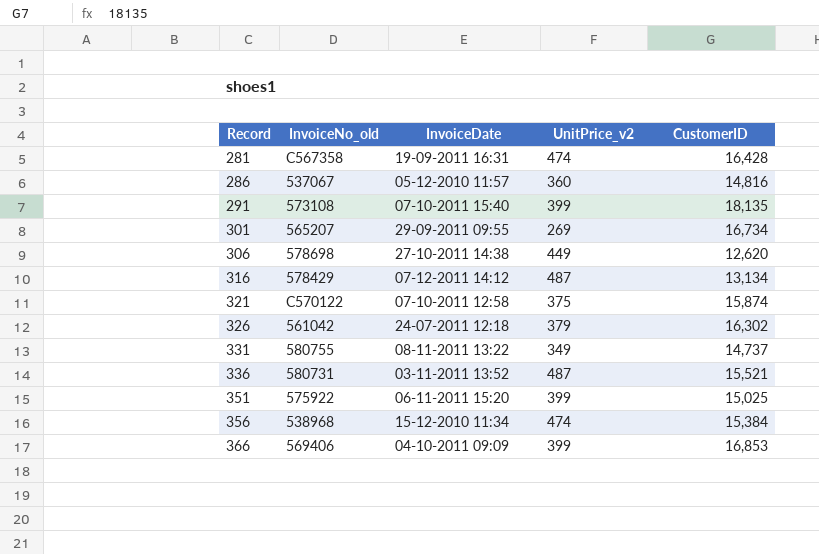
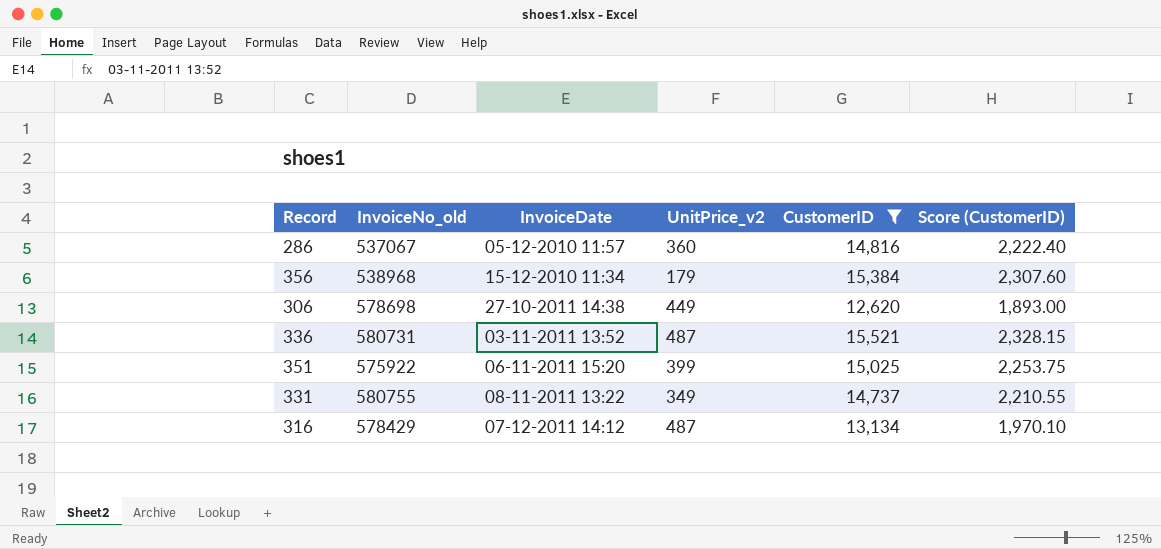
filter: none -> CustomerID <= 15,521
row order: Record ascending -> InvoiceDate ascending
column Score (CustomerID) | formula: none -> [CustomerID] * 0.15
356 | UnitPrice_v2: 474 -> 179

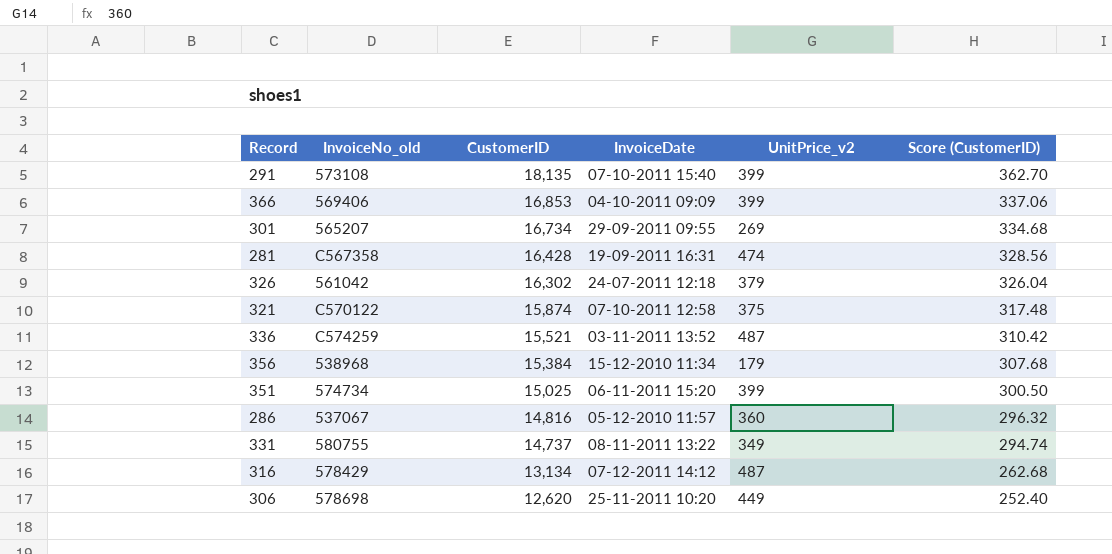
filter: CustomerID <= 15,521 -> none
row order: InvoiceDate ascending -> CustomerID descending
column CustomerID | position: 5 -> 3
column Score (CustomerID) | formula: [CustomerID] * 0.15 -> [CustomerID] * 0.02
336 | InvoiceNo_old: 580731 -> C574259
351 | InvoiceNo_old: 575922 -> 574734
306 | InvoiceDate: 27-10-2011 14:38 -> 25-11-2011 10:20

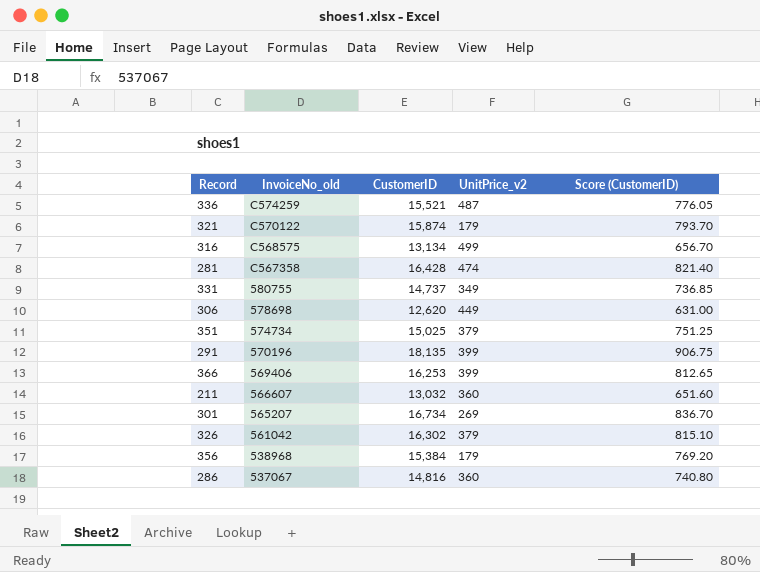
row order: CustomerID descending -> InvoiceNo_old descending
column InvoiceDate | position: 4 -> none
column Score (CustomerID) | formula: [CustomerID] * 0.02 -> [CustomerID] * 0.05
321 | UnitPrice_v2: 375 -> 179
316 | InvoiceNo_old: 578429 -> C568575
316 | UnitPrice_v2: 487 -> 499
351 | UnitPrice_v2: 399 -> 379
291 | InvoiceNo_old: 573108 -> 570196
366 | CustomerID: 16,853 -> 16,253
row 211: none -> 566607 | 13,032 | 360 | 651.60

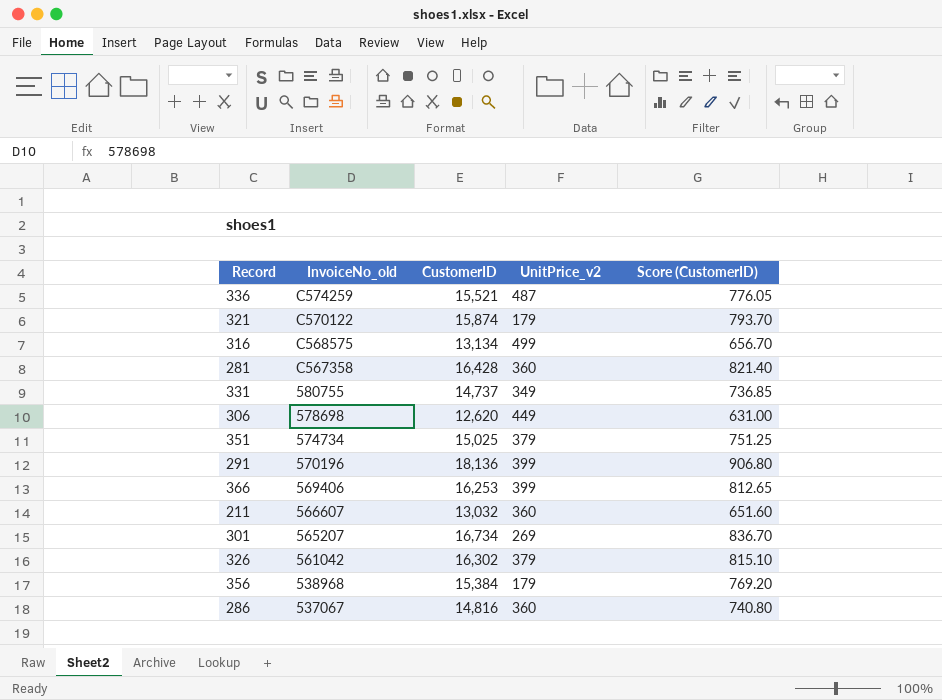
281 | UnitPrice_v2: 474 -> 360
291 | CustomerID: 18,135 -> 18,136
291 | Score (CustomerID): 906.75 -> 906.80

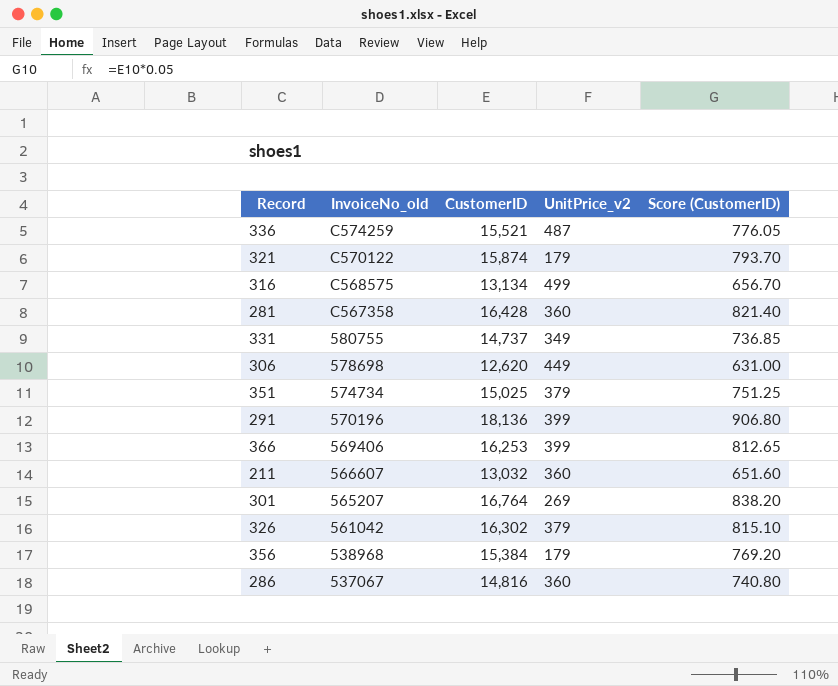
301 | CustomerID: 16,734 -> 16,764
301 | Score (CustomerID): 836.70 -> 838.20

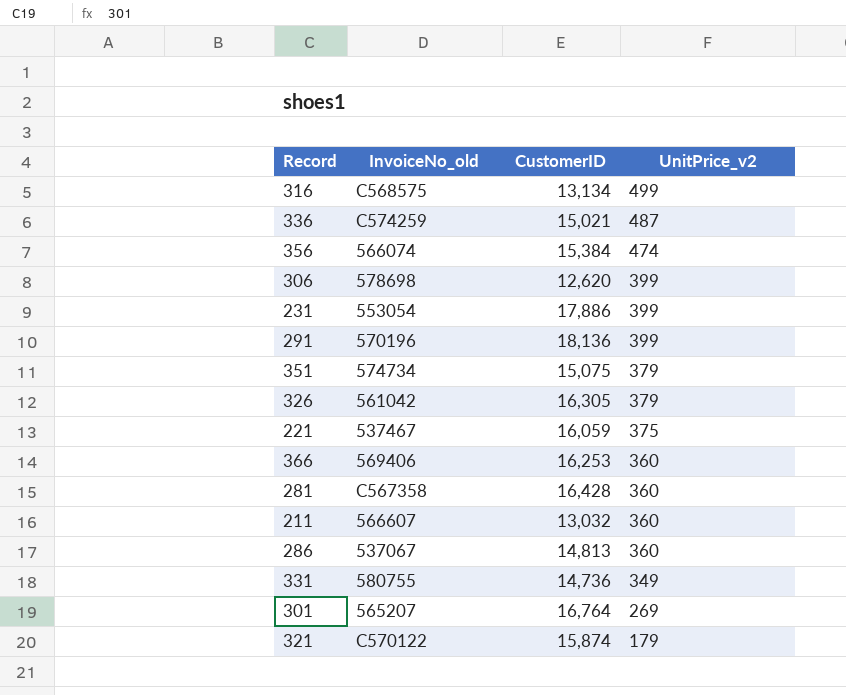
row order: InvoiceNo_old descending -> UnitPrice_v2 descending
column Score (CustomerID) | formula: [CustomerID] * 0.05 -> none
336 | CustomerID: 15,521 -> 15,021
356 | InvoiceNo_old: 538968 -> 566074
356 | UnitPrice_v2: 179 -> 474
306 | UnitPrice_v2: 449 -> 399
row 231: none -> 553054 | 17,886 | 399
351 | CustomerID: 15,025 -> 15,075
326 | CustomerID: 16,302 -> 16,305
row 221: none -> 537467 | 16,059 | 375
366 | UnitPrice_v2: 399 -> 360
286 | CustomerID: 14,816 -> 14,813
331 | CustomerID: 14,737 -> 14,736

